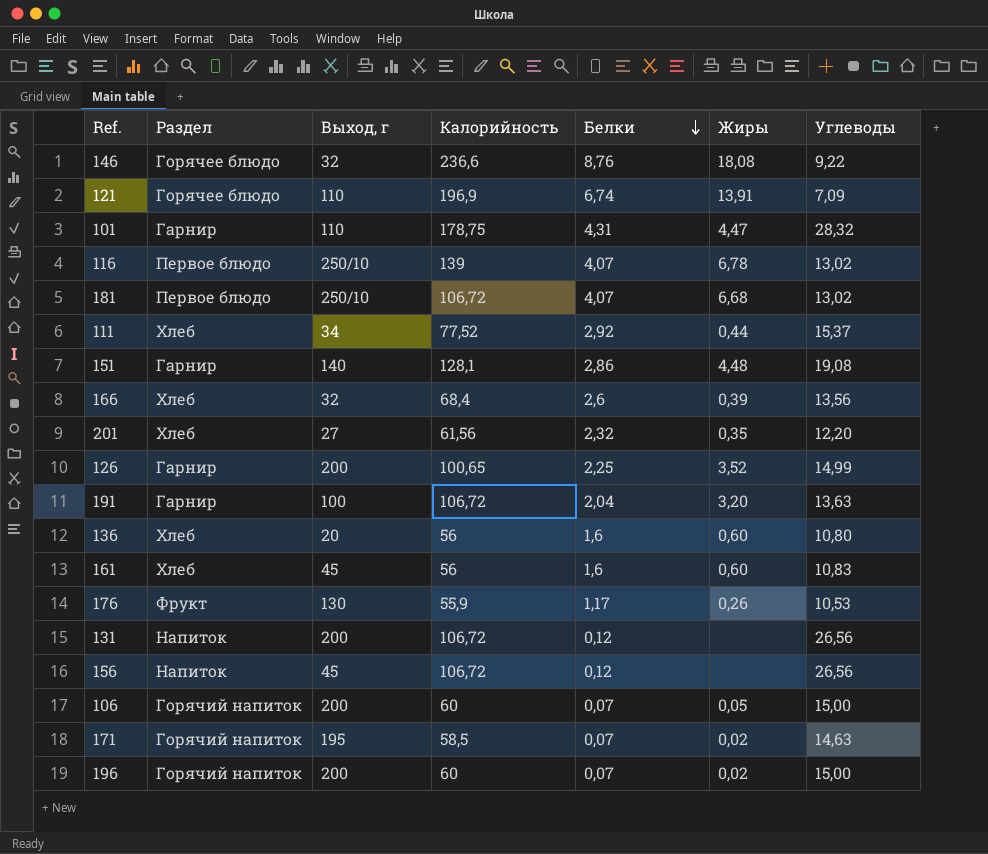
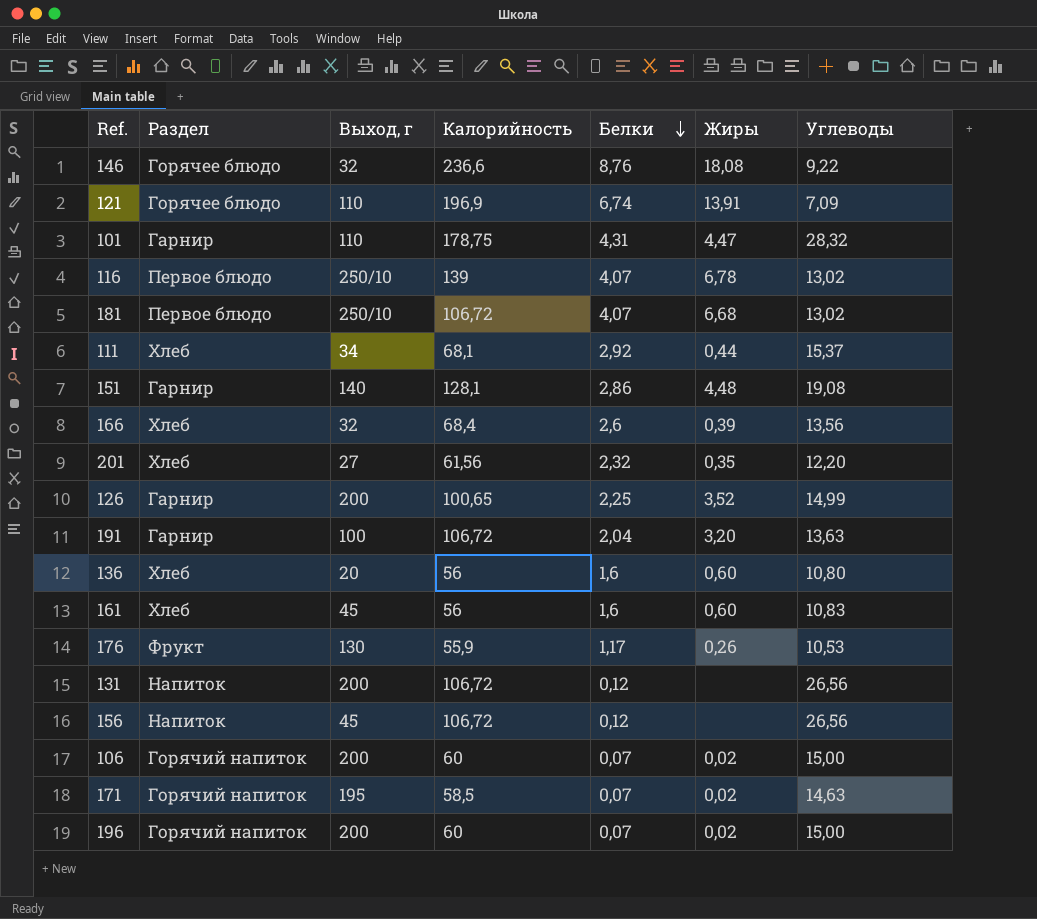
111 | Калорийность: 77,52 -> 68,1
106 | Жиры: 0,05 -> 0,02

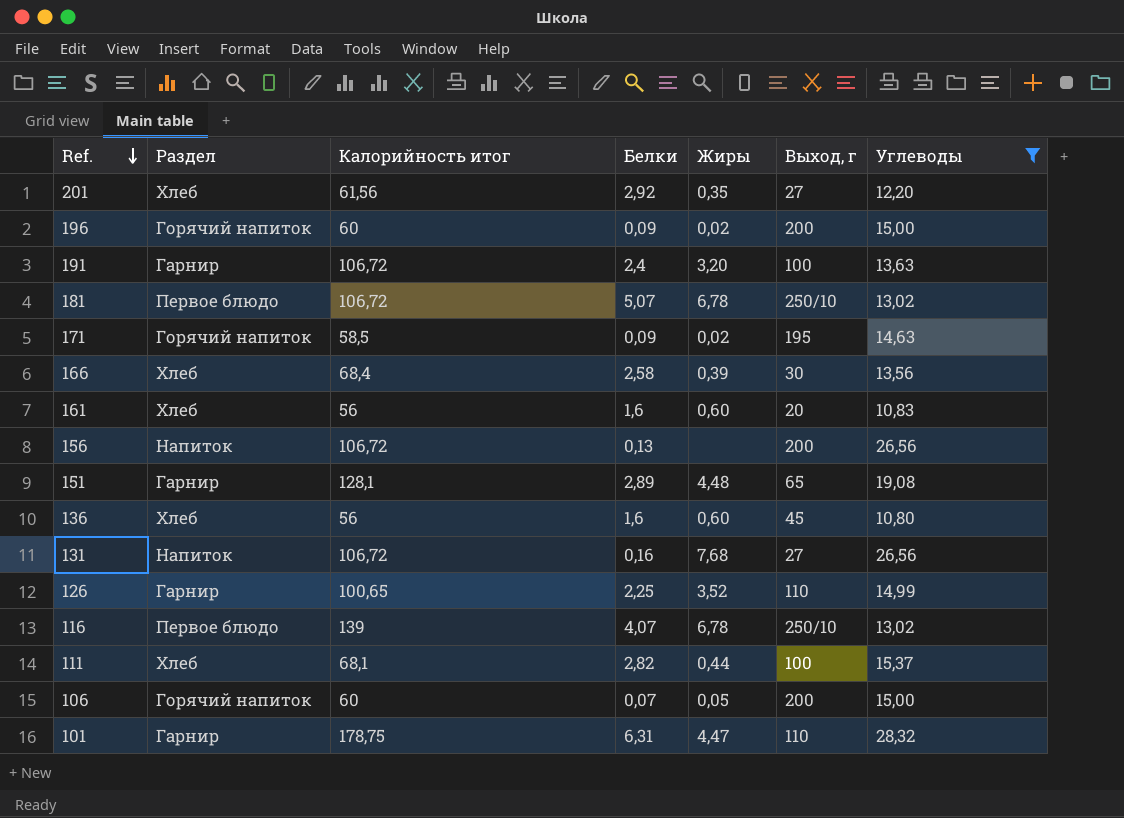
filter: none -> Углеводы >= 10,80
row order: Белки descending -> Ref. descending
column name: Калорийность -> Калорийность итог
column Выход, г | position: 3 -> 6
201 | Белки: 2,32 -> 2,92
196 | Белки: 0,07 -> 0,09
191 | Белки: 2,04 -> 2,4
181 | Белки: 4,07 -> 5,07
181 | Жиры: 6,68 -> 6,78
171 | Белки: 0,07 -> 0,09
166 | Белки: 2,6 -> 2,58
166 | Выход, г: 32 -> 30
161 | Выход, г: 45 -> 20
156 | Белки: 0,12 -> 0,13
156 | Выход, г: 45 -> 200
151 | Белки: 2,86 -> 2,89
151 | Выход, г: 140 -> 65
136 | Выход, г: 20 -> 45
131 | Белки: 0,12 -> 0,16
131 | Жиры: none -> 7,68
131 | Выход, г: 200 -> 27
126 | Выход, г: 200 -> 110
111 | Белки: 2,92 -> 2,82
111 | Выход, г: 34 -> 100
106 | Жиры: 0,02 -> 0,05
101 | Белки: 4,31 -> 6,31

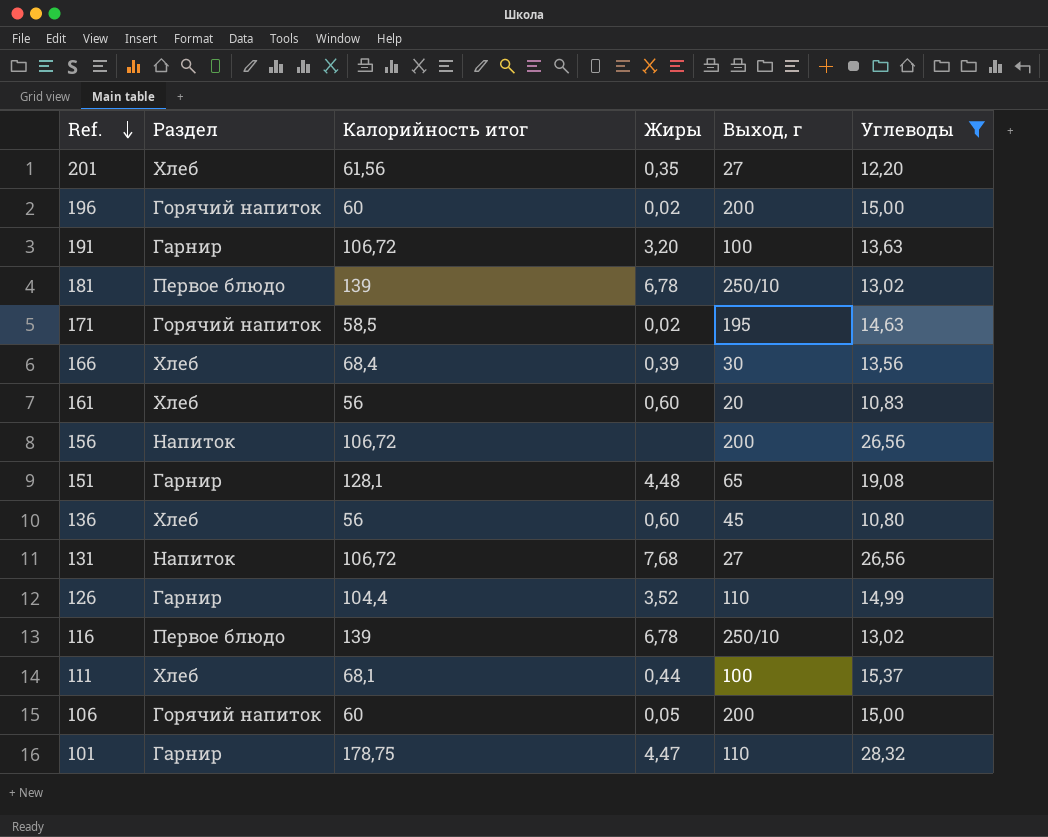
column Белки | position: 4 -> none
181 | Калорийность итог: 106,72 -> 139
126 | Калорийность итог: 100,65 -> 104,4

